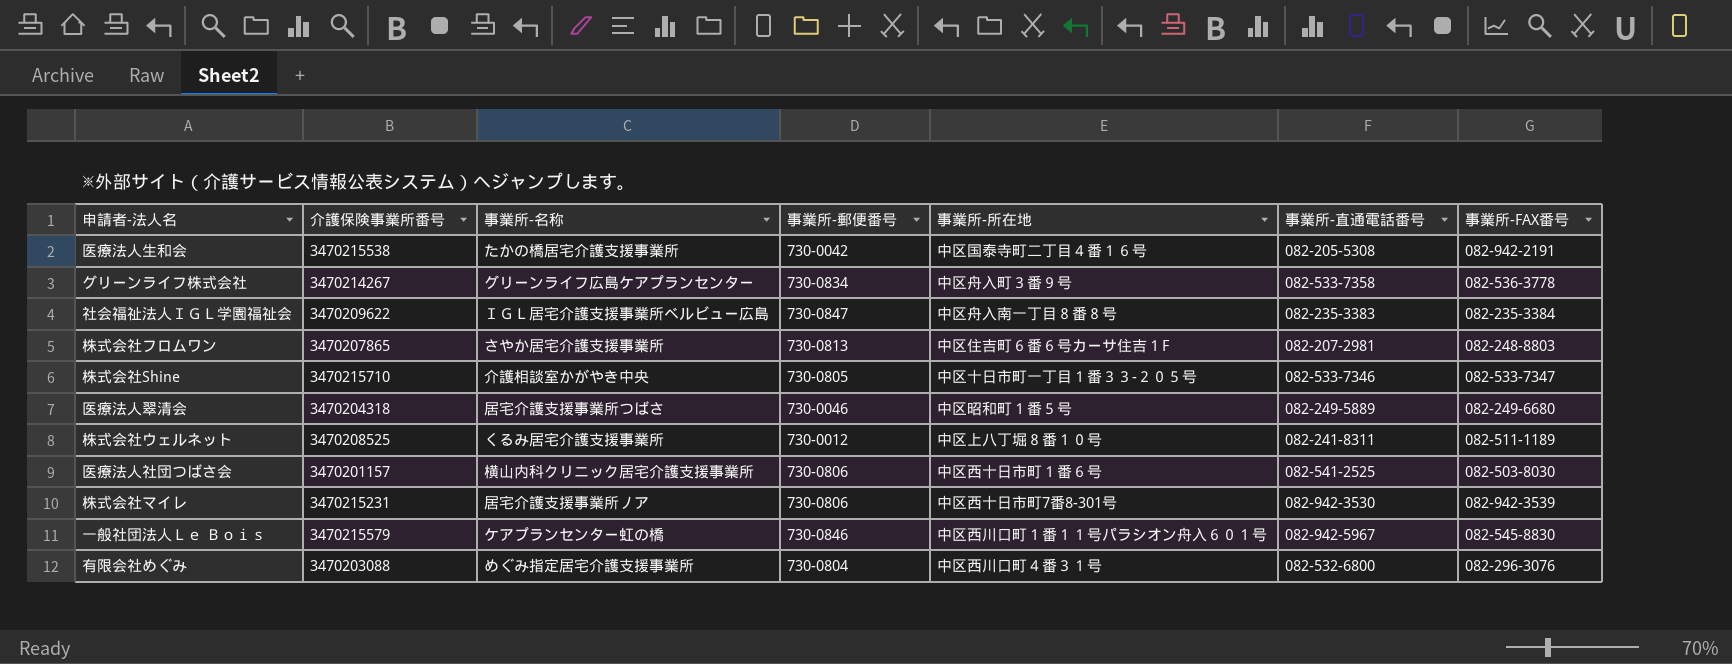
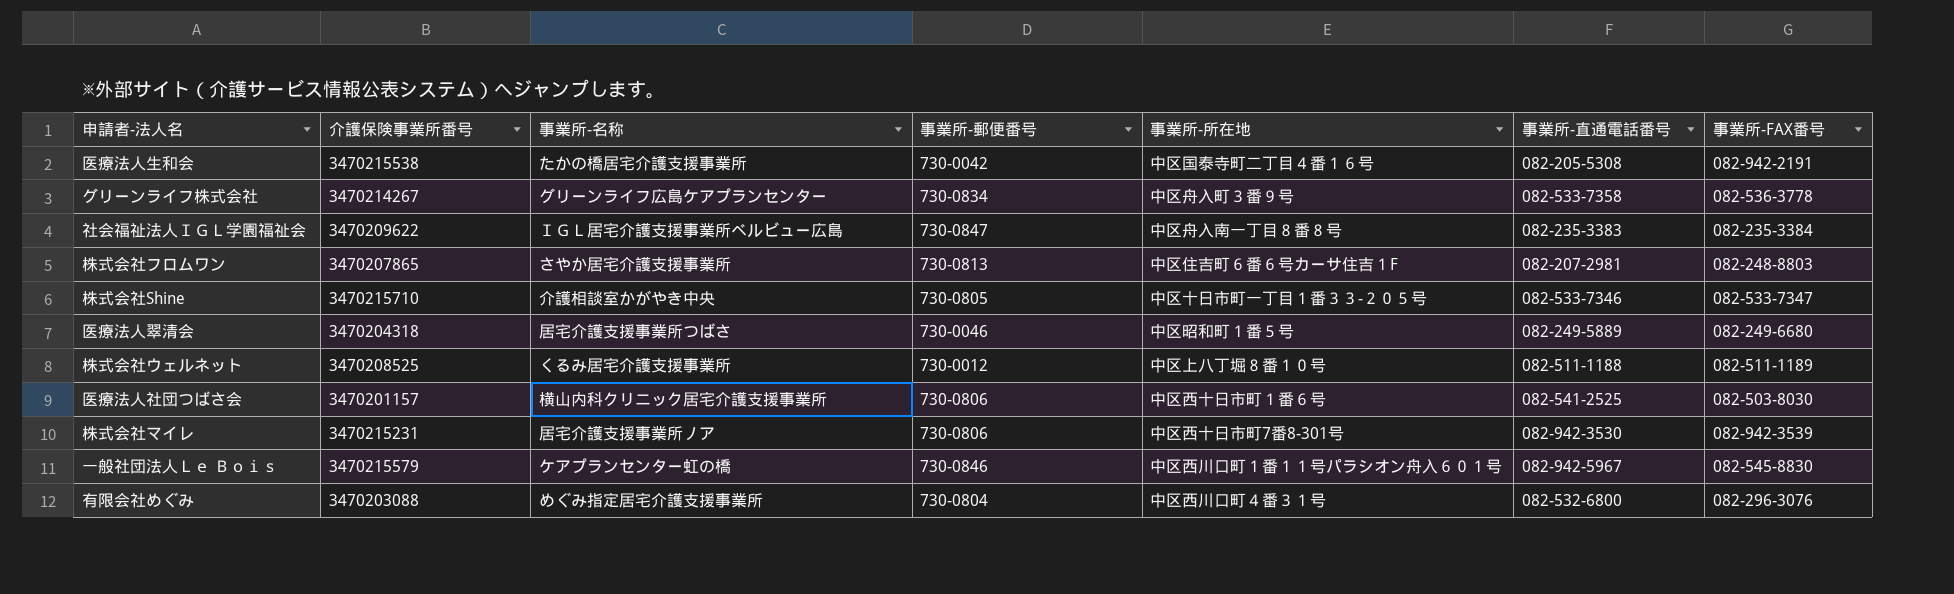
株式会社ウェルネット | 事業所-直通電話番号: 082-241-8311 -> 082-511-1188

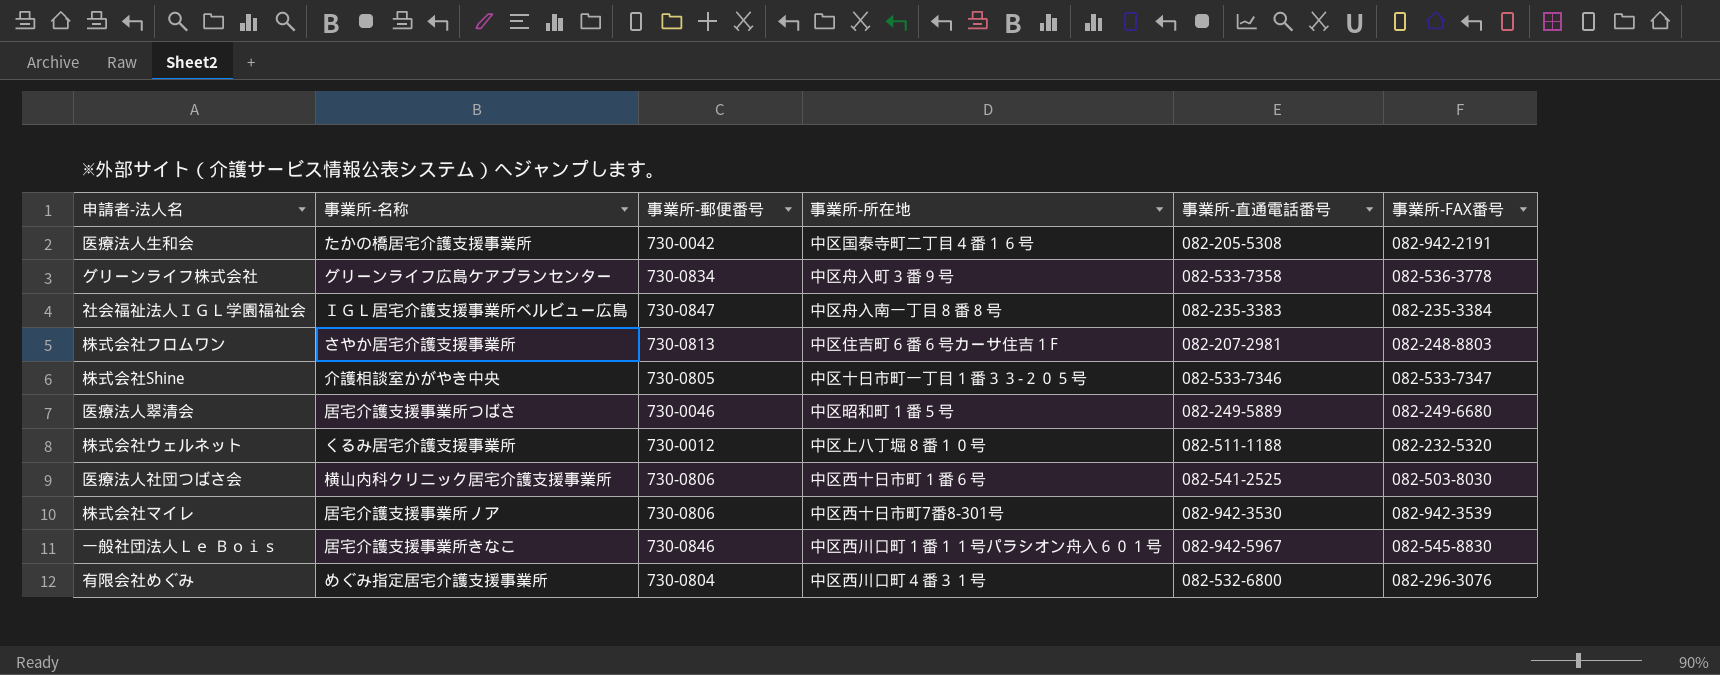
column 介護保険事業所番号 | position: 2 -> none
株式会社ウェルネット | 事業所-FAX番号: 082-511-1189 -> 082-232-5320
一般社団法人Ｌｅ Ｂｏｉｓ | 事業所-名称: ケアプランセンター虹の橋 -> 居宅介護支援事業所きなこ

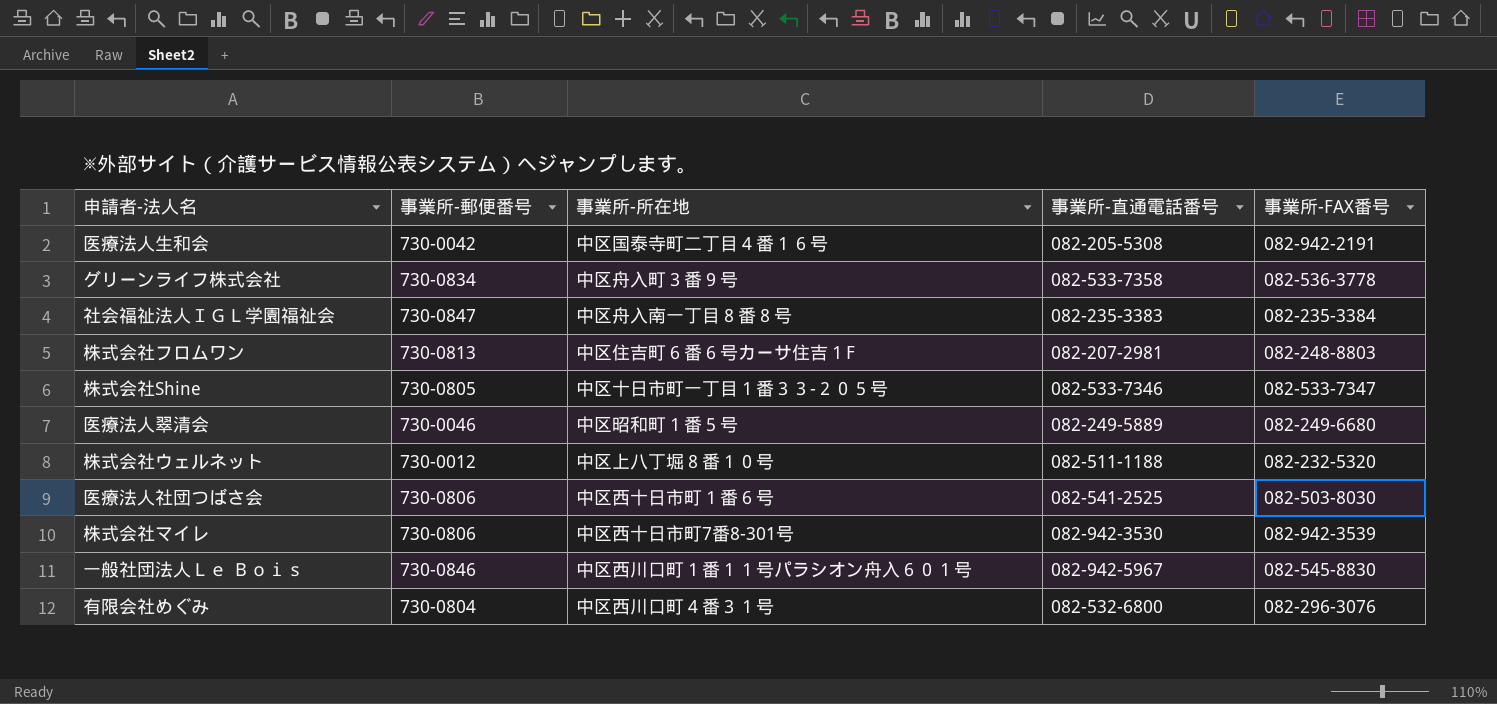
column 事業所-名称 | position: 2 -> none

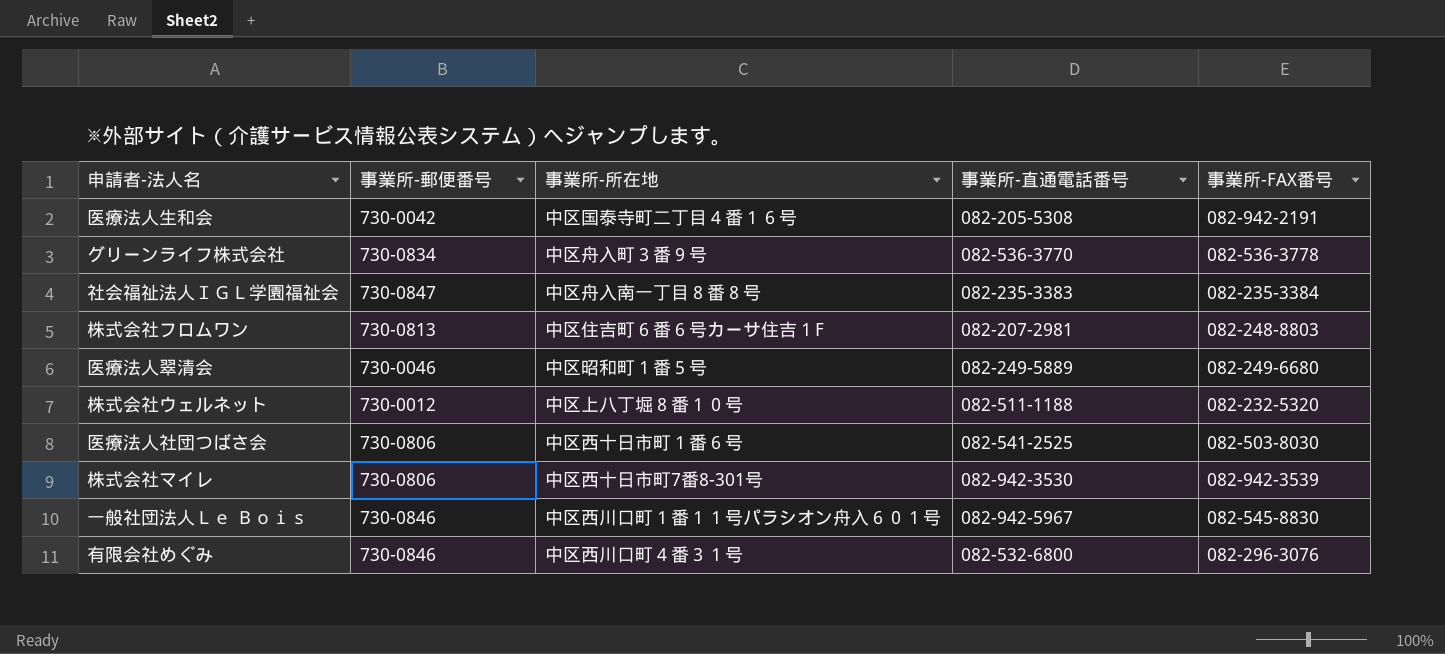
row 株式会社Shine: 730-0805 | 中区十日市町一丁目１番３３-２０５号 | 082-533-7346 | 082-533-7347 -> none
グリーンライフ株式会社 | 事業所-直通電話番号: 082-533-7358 -> 082-536-3770
有限会社めぐみ | 事業所-郵便番号: 730-0804 -> 730-0846

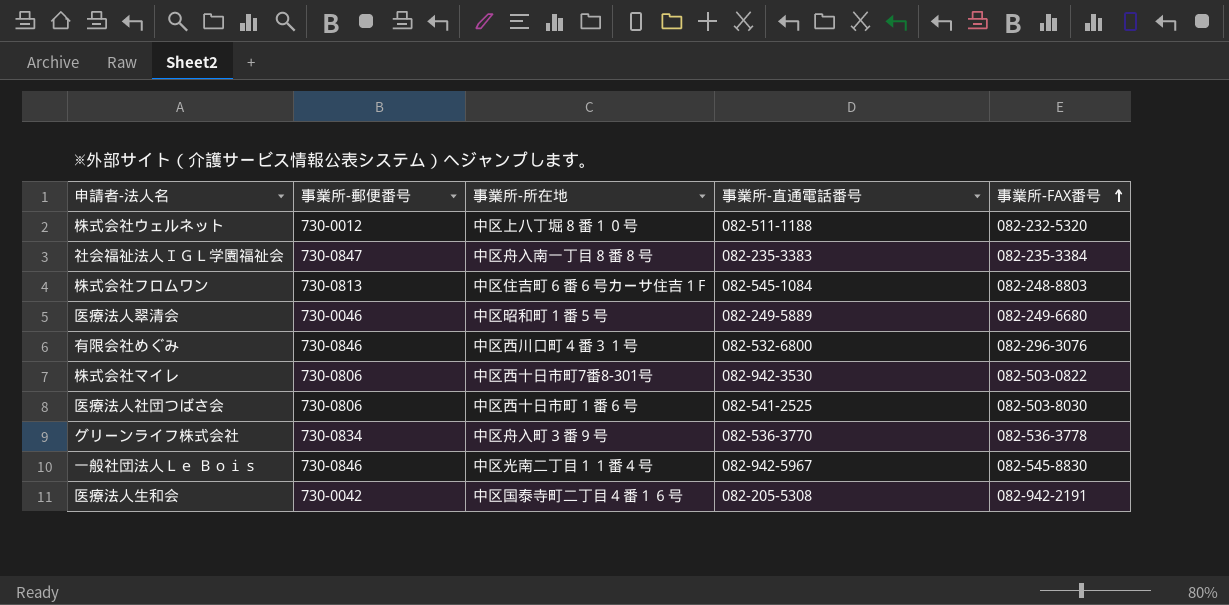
row order: none -> 事業所-FAX番号 ascending
株式会社フロムワン | 事業所-直通電話番号: 082-207-2981 -> 082-545-1084
株式会社マイレ | 事業所-FAX番号: 082-942-3539 -> 082-503-0822
一般社団法人Ｌｅ Ｂｏｉｓ | 事業所-所在地: 中区西川口町１番１１号パラシオン舟入６０１号 -> 中区光南二丁目１１番４号

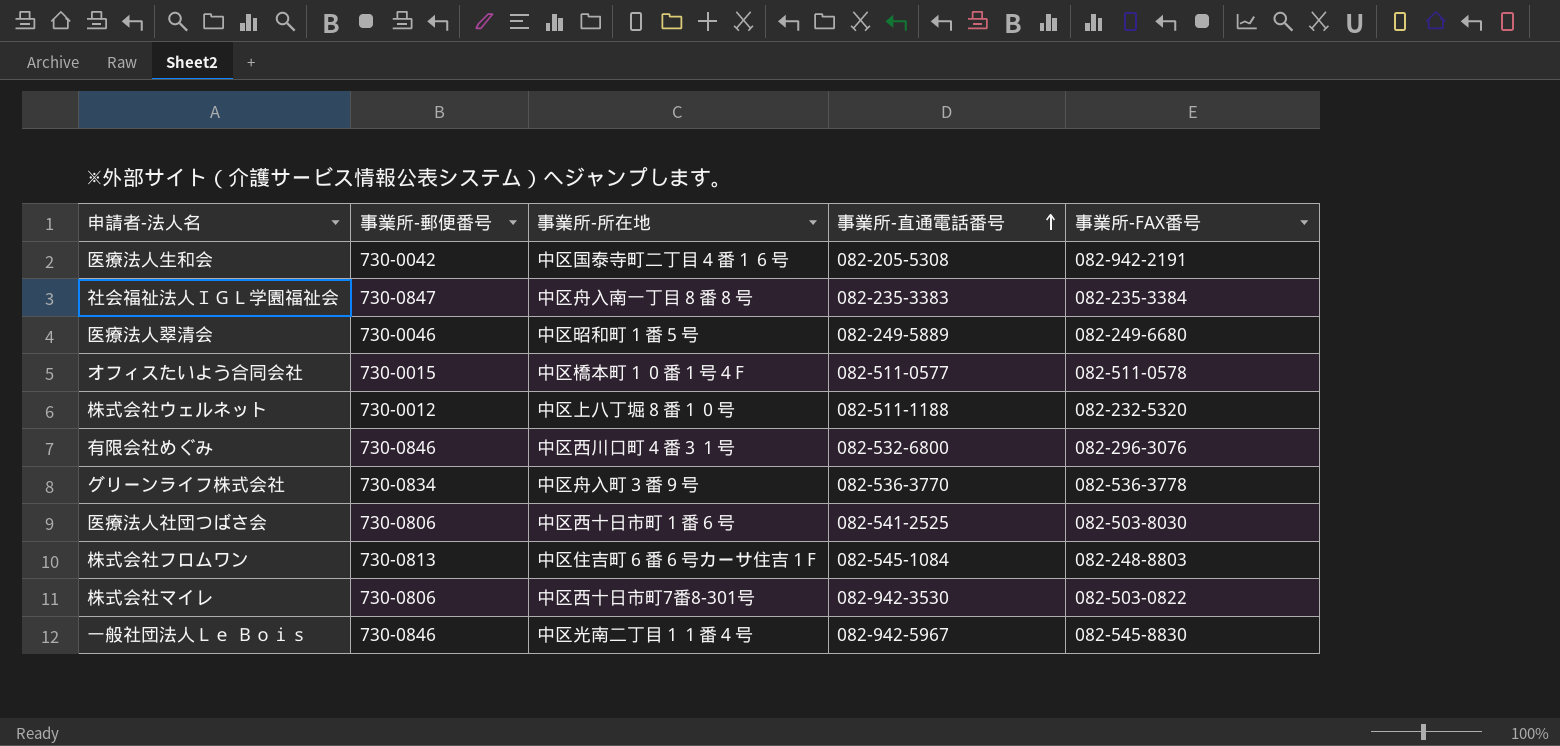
row order: 事業所-FAX番号 ascending -> 事業所-直通電話番号 ascending
row オフィスたいよう合同会社: none -> 730-0015 | 中区橋本町１０番１号４F | 082-511-0577 | 082-511-0578

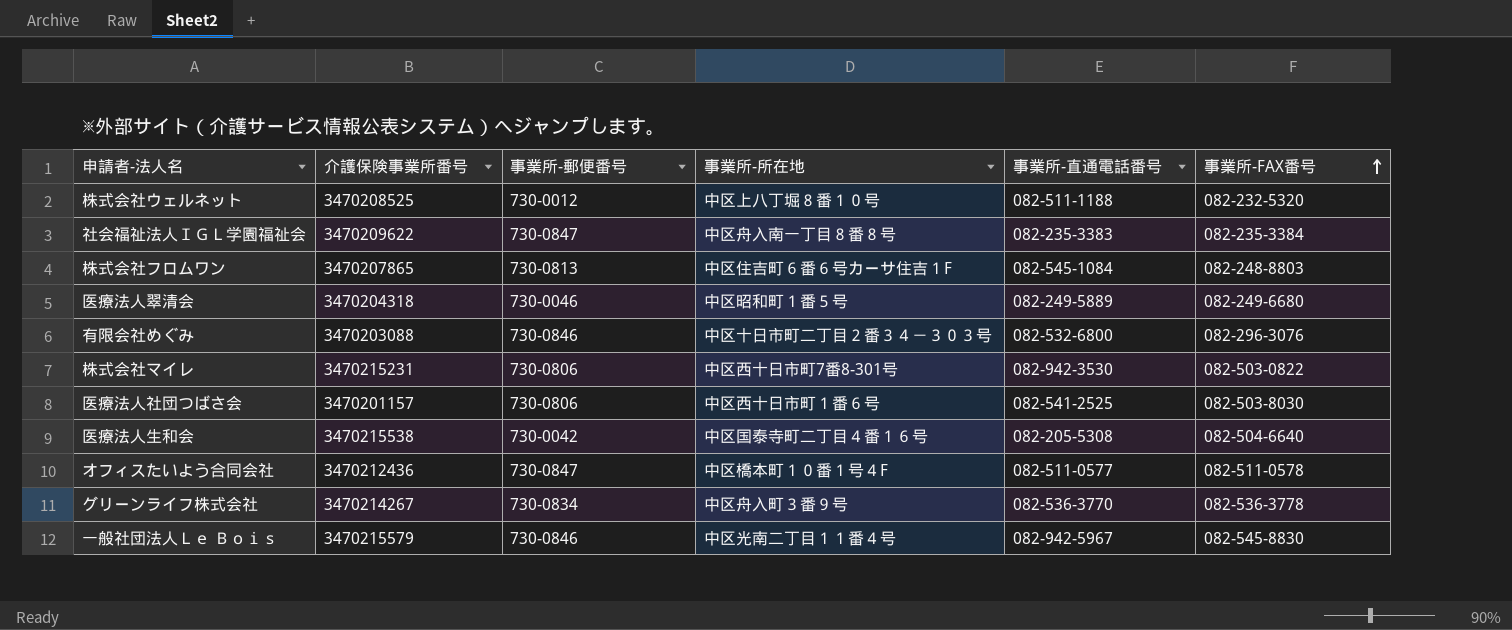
row order: 事業所-直通電話番号 ascending -> 事業所-FAX番号 ascending
column 介護保険事業所番号 | position: none -> 2
有限会社めぐみ | 事業所-所在地: 中区西川口町４番３１号 -> 中区十日市町二丁目２番３４－３０３号
医療法人生和会 | 事業所-FAX番号: 082-942-2191 -> 082-504-6640
オフィスたいよう合同会社 | 事業所-郵便番号: 730-0015 -> 730-0847

